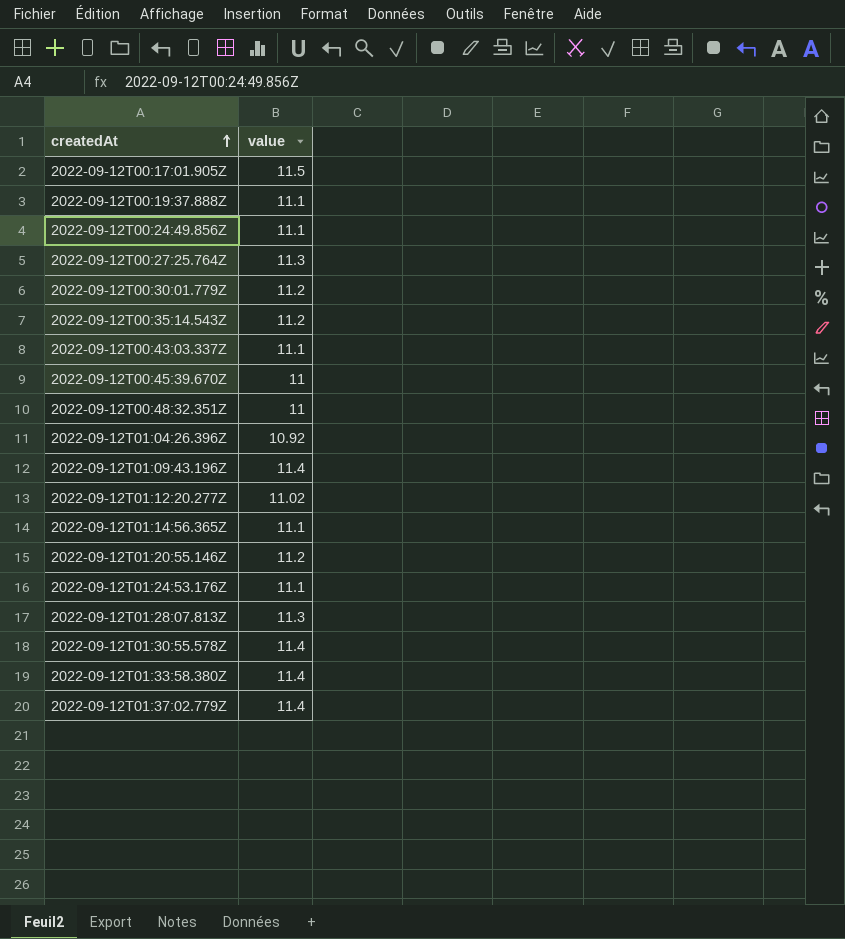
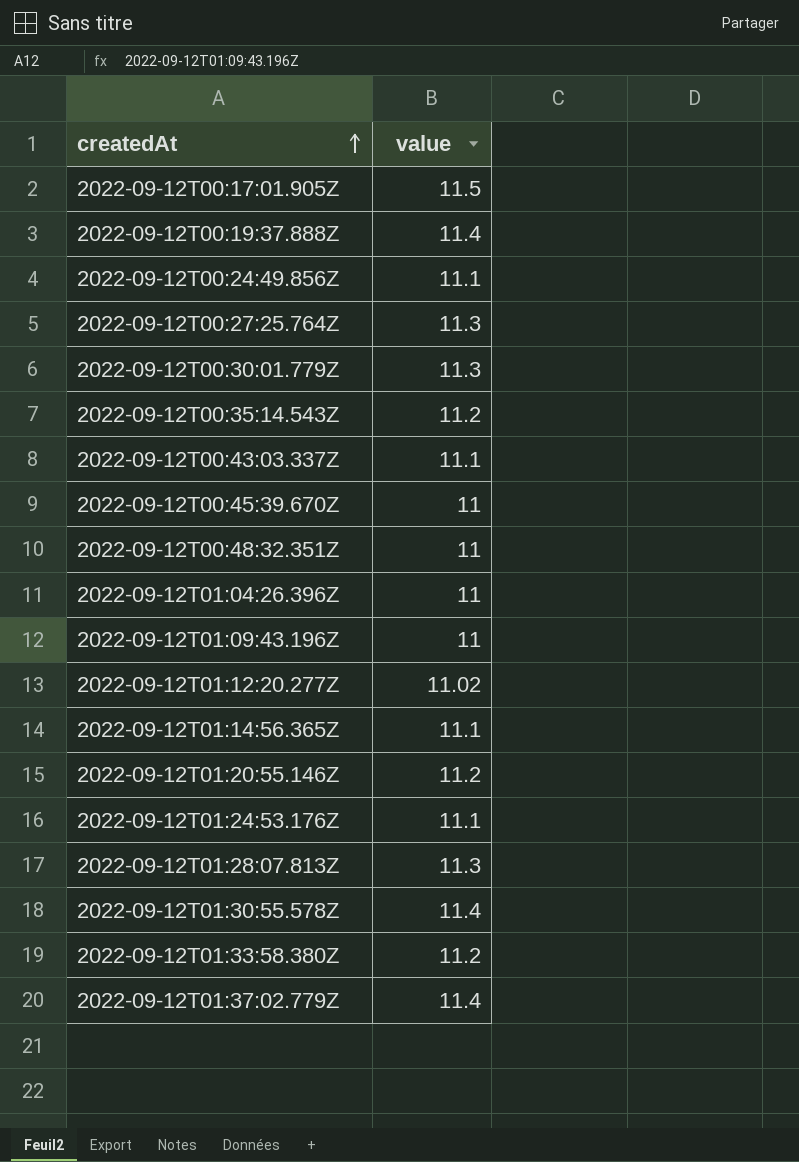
2022-09-12T00:19:37.888Z | value: 11.1 -> 11.4
2022-09-12T00:30:01.779Z | value: 11.2 -> 11.3
2022-09-12T01:04:26.396Z | value: 10.92 -> 11
2022-09-12T01:09:43.196Z | value: 11.4 -> 11
2022-09-12T01:33:58.380Z | value: 11.4 -> 11.2

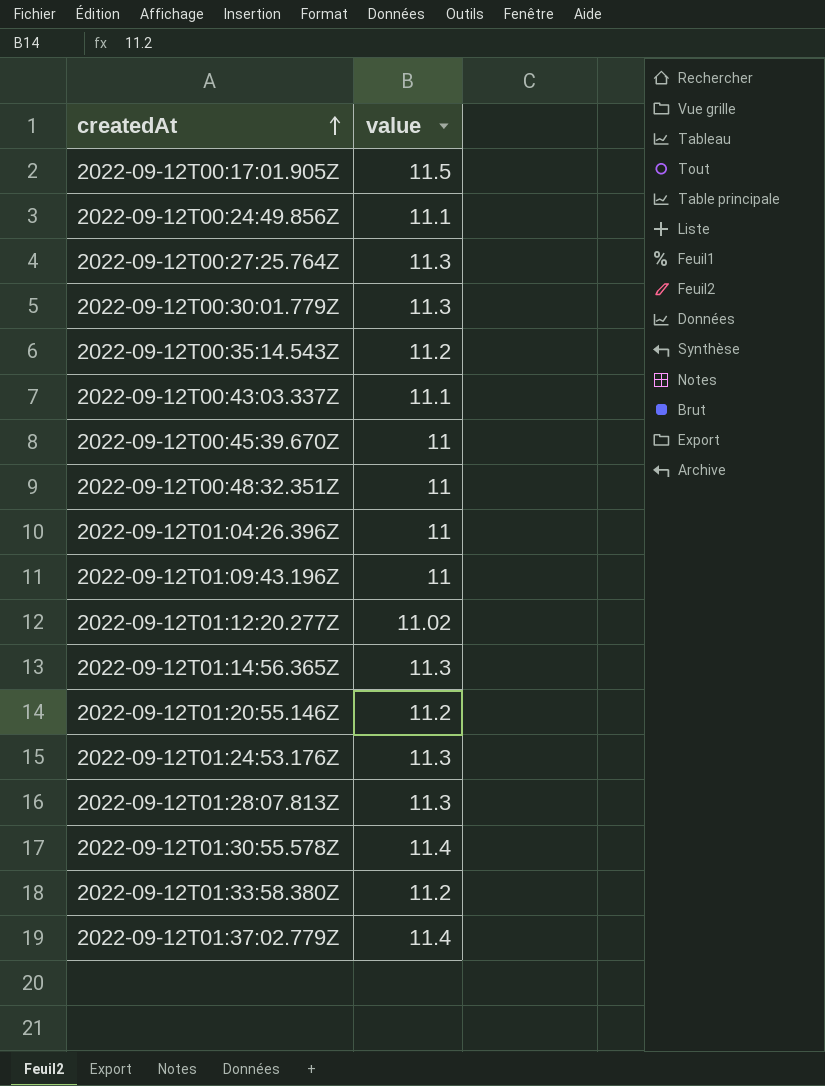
row 2022-09-12T00:19:37.888Z: 11.4 -> none
2022-09-12T01:14:56.365Z | value: 11.1 -> 11.3
2022-09-12T01:24:53.176Z | value: 11.1 -> 11.3

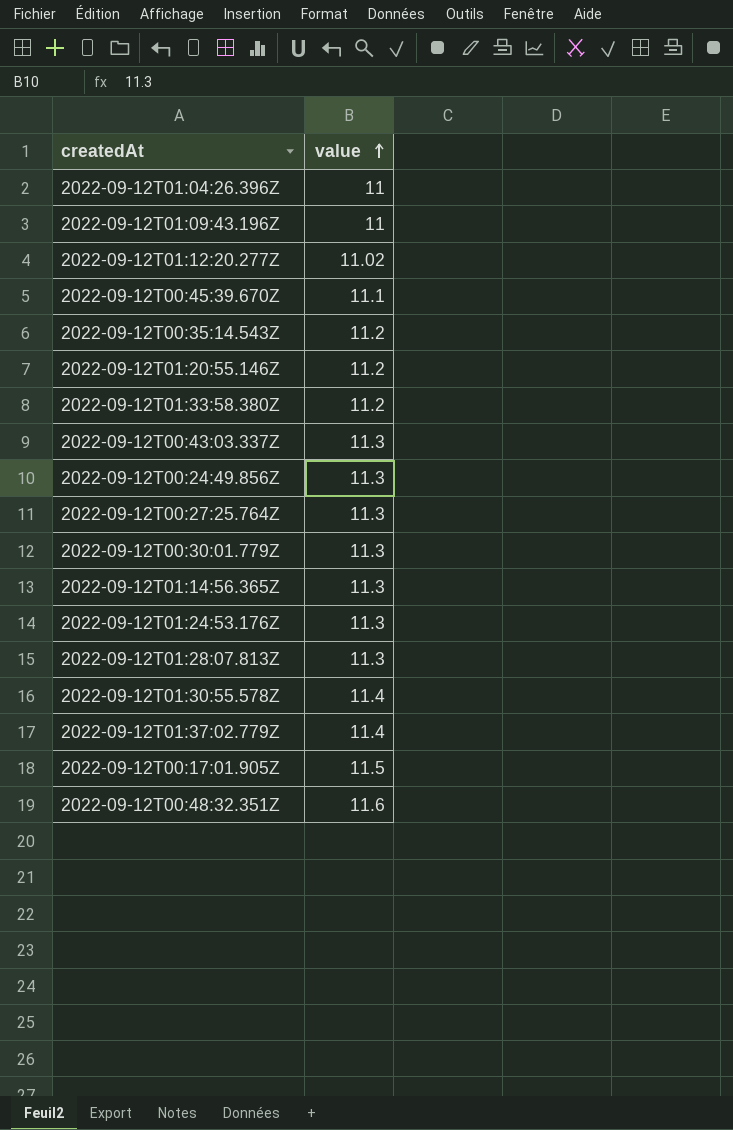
row order: createdAt ascending -> value ascending
2022-09-12T00:45:39.670Z | value: 11 -> 11.1
2022-09-12T00:43:03.337Z | value: 11.1 -> 11.3
2022-09-12T00:24:49.856Z | value: 11.1 -> 11.3
2022-09-12T00:48:32.351Z | value: 11 -> 11.6

